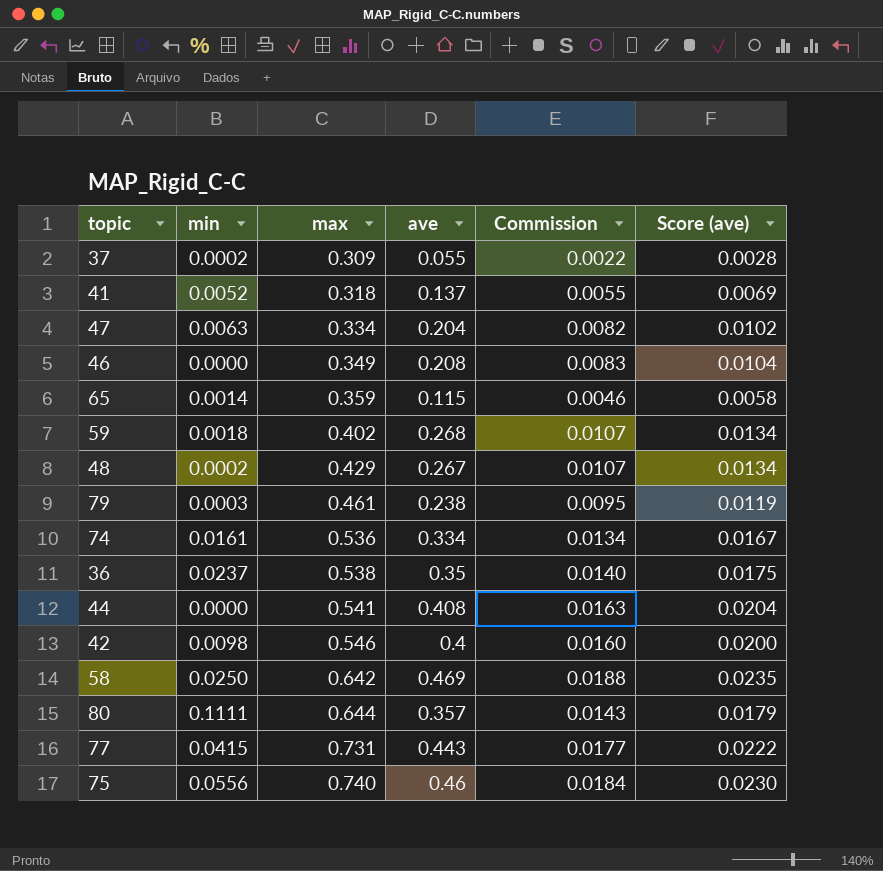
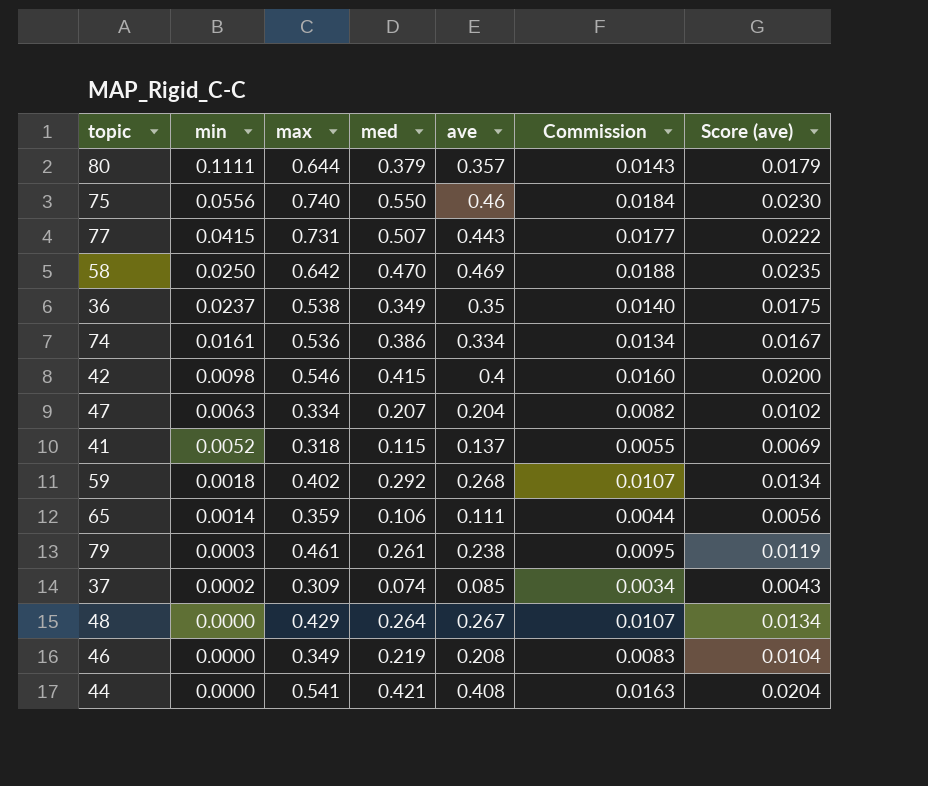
row order: max ascending -> min descending
column med | position: none -> 4
65 | ave: 0.115 -> 0.111
65 | Commission: 0.0046 -> 0.0044
65 | Score (ave): 0.0058 -> 0.0056
37 | ave: 0.055 -> 0.085
37 | Commission: 0.0022 -> 0.0034
37 | Score (ave): 0.0028 -> 0.0043
48 | min: 0.0002 -> 0.0000

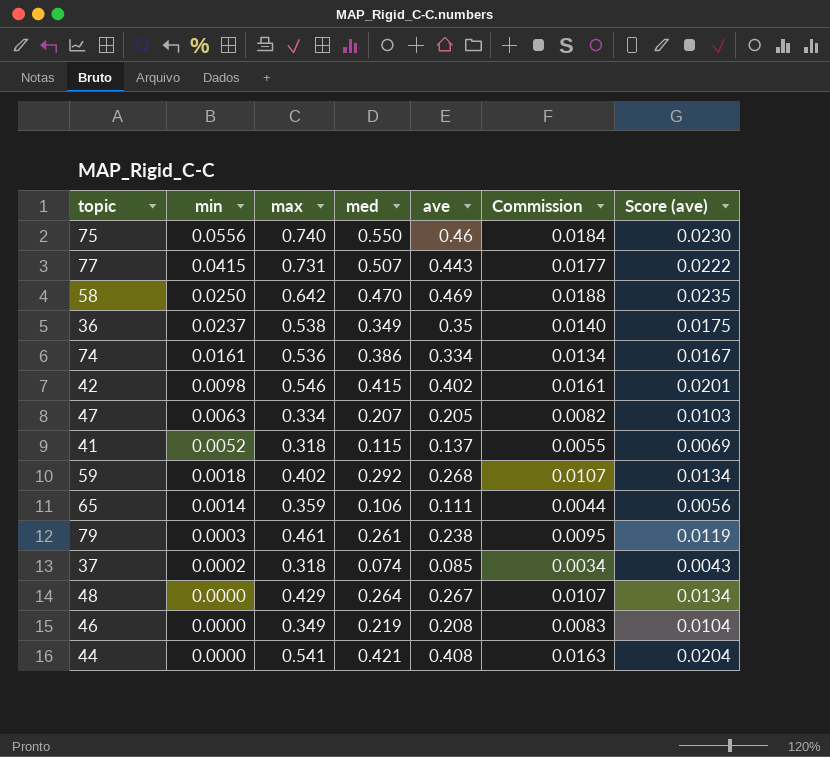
row 80: 0.1111 | 0.644 | 0.379 | 0.357 | 0.0143 | 0.0179 -> none
42 | ave: 0.4 -> 0.402
42 | Commission: 0.0160 -> 0.0161
42 | Score (ave): 0.0200 -> 0.0201
47 | ave: 0.204 -> 0.205
47 | Score (ave): 0.0102 -> 0.0103
37 | max: 0.309 -> 0.318

